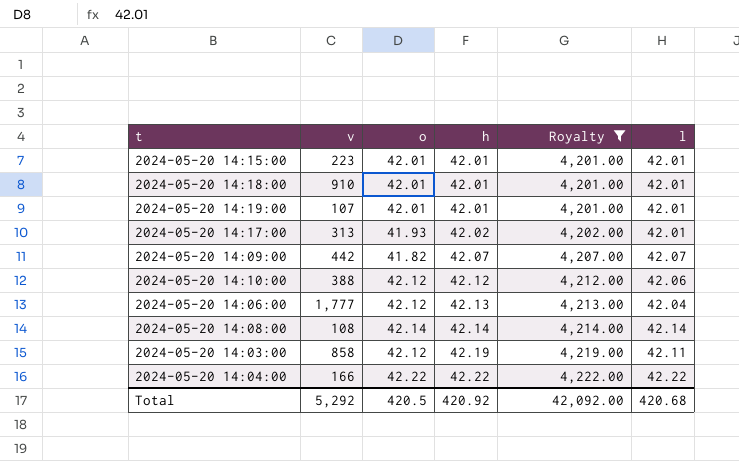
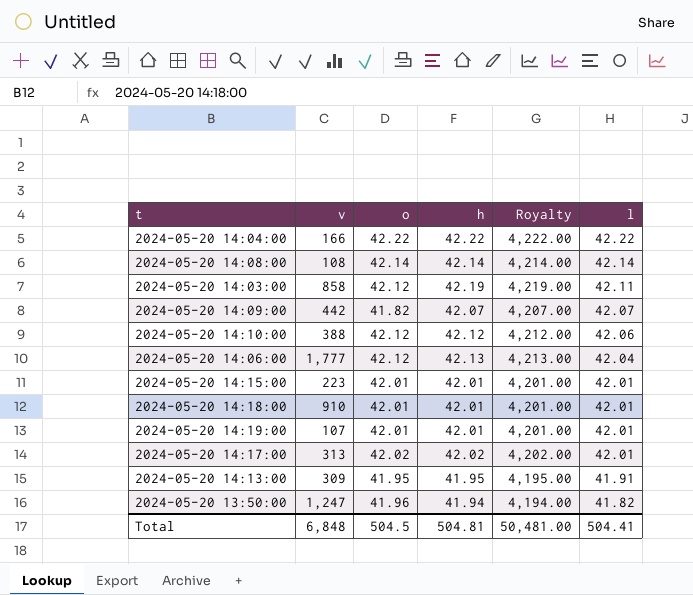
filter: Royalty >= 4,201.00 -> none
row order: h ascending -> l descending
2024-05-20 14:17:00 | o: 41.93 -> 42.02
Total | v: 5,292 -> 6,848
Total | o: 420.5 -> 504.5
Total | h: 420.92 -> 504.81
Total | Royalty: 42,092.00 -> 50,481.00
Total | l: 420.68 -> 504.41

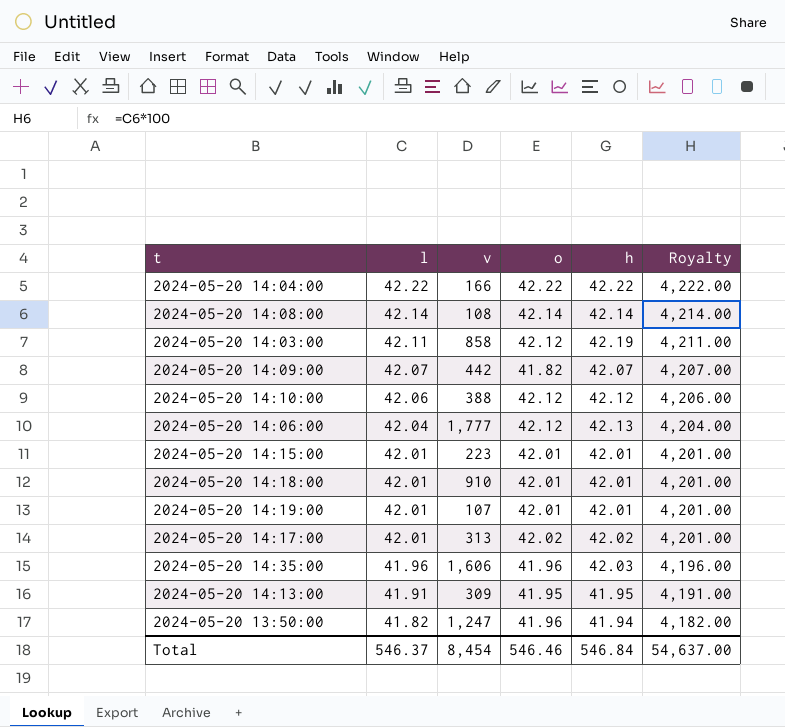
column l | position: 6 -> 2
column Royalty | formula: [h] * 100 -> [l] * 100
row 2024-05-20 14:35:00: none -> 41.96 | 1,606 | 41.96 | 42.03 | 4,196.00
Total | l: 504.41 -> 546.37
Total | v: 6,848 -> 8,454
Total | o: 504.5 -> 546.46
Total | h: 504.81 -> 546.84
Total | Royalty: 50,481.00 -> 54,637.00

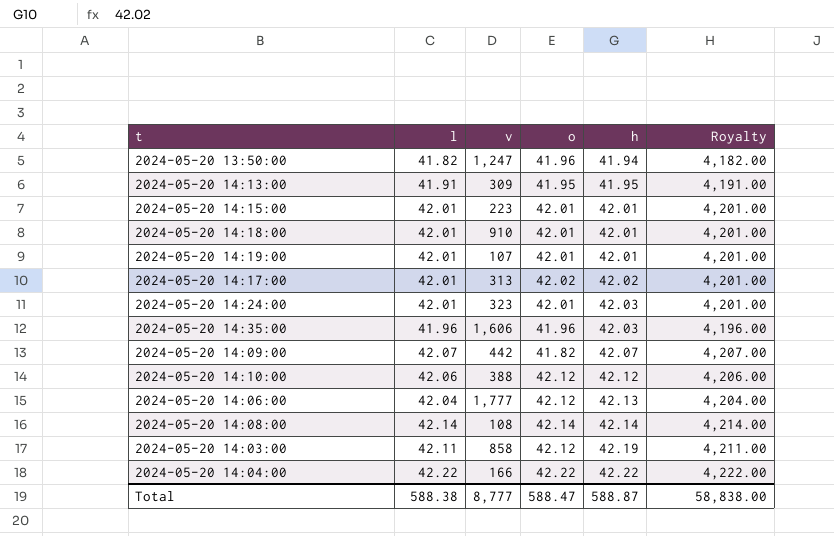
row order: l descending -> h ascending
row 2024-05-20 14:24:00: none -> 42.01 | 323 | 42.01 | 42.03 | 4,201.00
Total | l: 546.37 -> 588.38
Total | v: 8,454 -> 8,777
Total | o: 546.46 -> 588.47
Total | h: 546.84 -> 588.87
Total | Royalty: 54,637.00 -> 58,838.00

